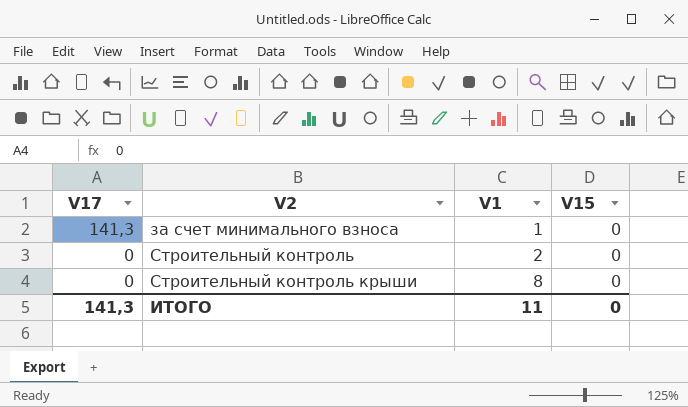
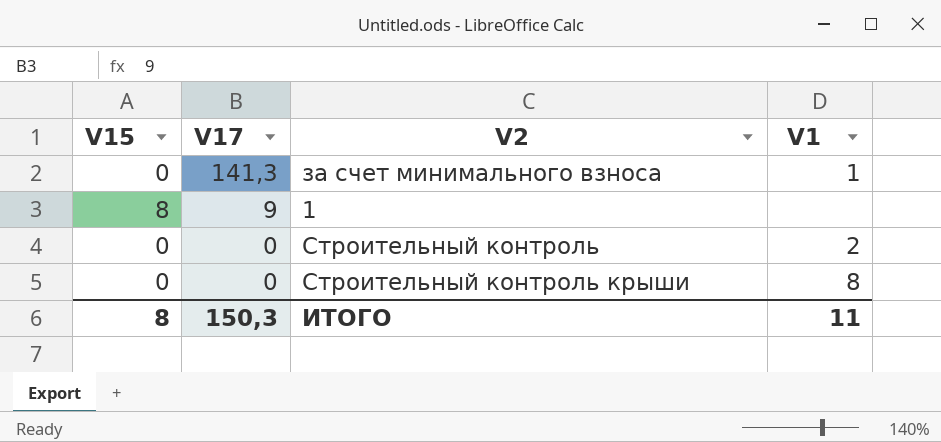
column V15 | position: 4 -> 1
row 1: none -> 8 | 9 | none
ИТОГО | V15: 0 -> 8
ИТОГО | V17: 141,3 -> 150,3

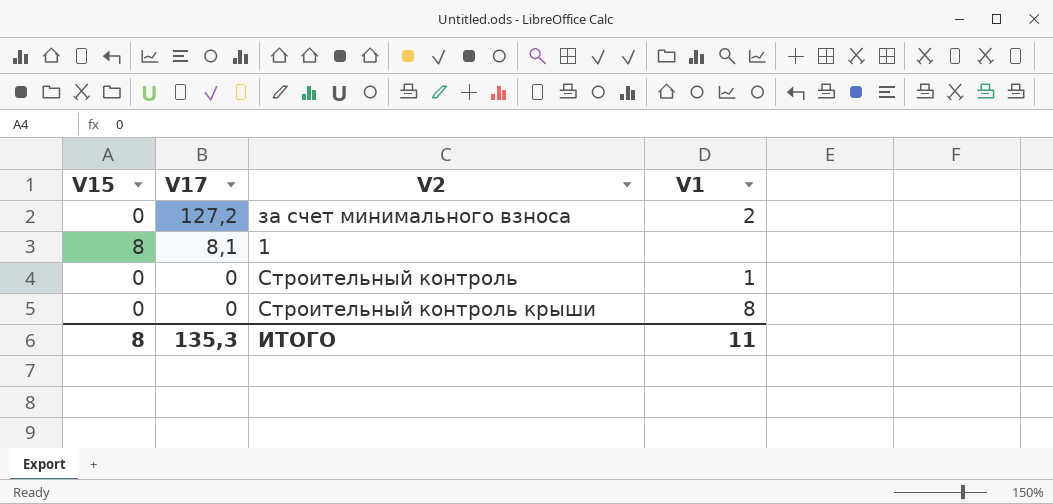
за счет минимального взноса | V17: 141,3 -> 127,2
за счет минимального взноса | V1: 1 -> 2
1 | V17: 9 -> 8,1
Строительный контроль | V1: 2 -> 1
ИТОГО | V17: 150,3 -> 135,3

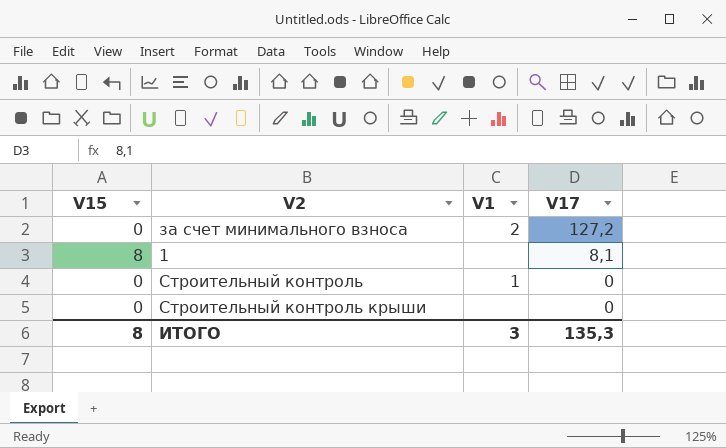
column V17 | position: 2 -> 4
Строительный контроль крыши | V1: 8 -> none
ИТОГО | V1: 11 -> 3

